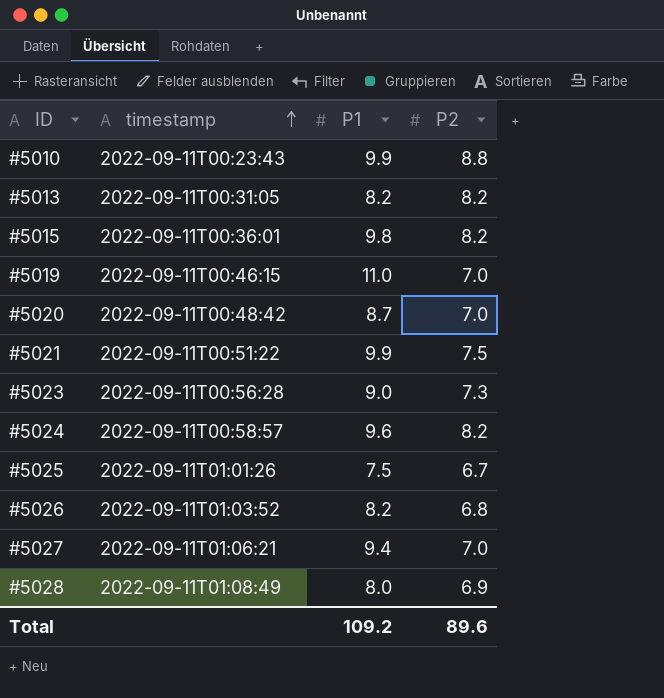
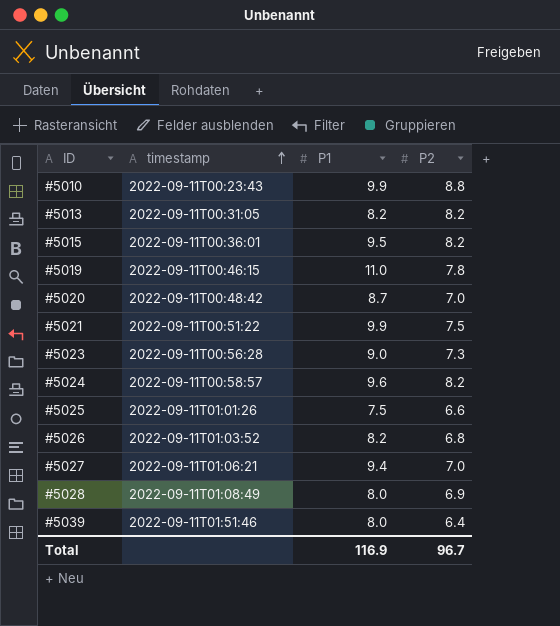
#5015 | P1: 9.8 -> 9.5
#5019 | P2: 7.0 -> 7.8
#5025 | P2: 6.7 -> 6.6
row #5039: none -> 2022-09-11T01:51:46 | 8.0 | 6.4
Total | P1: 109.2 -> 116.9
Total | P2: 89.6 -> 96.7

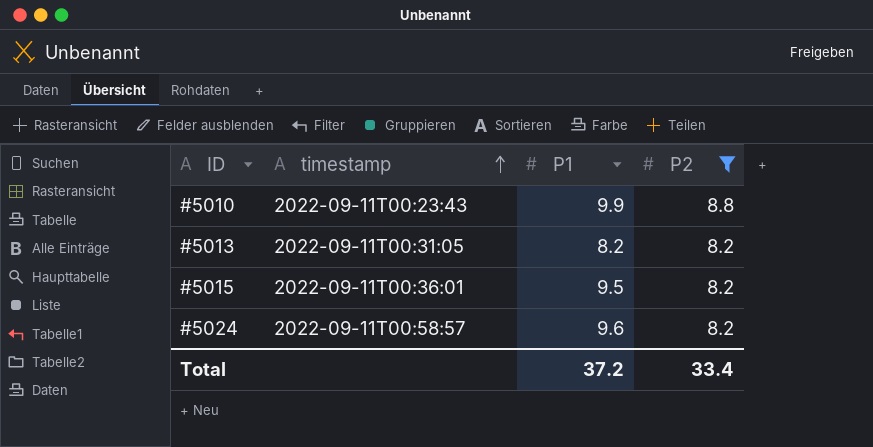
filter: none -> P2 >= 8.2
Total | P1: 116.9 -> 37.2
Total | P2: 96.7 -> 33.4

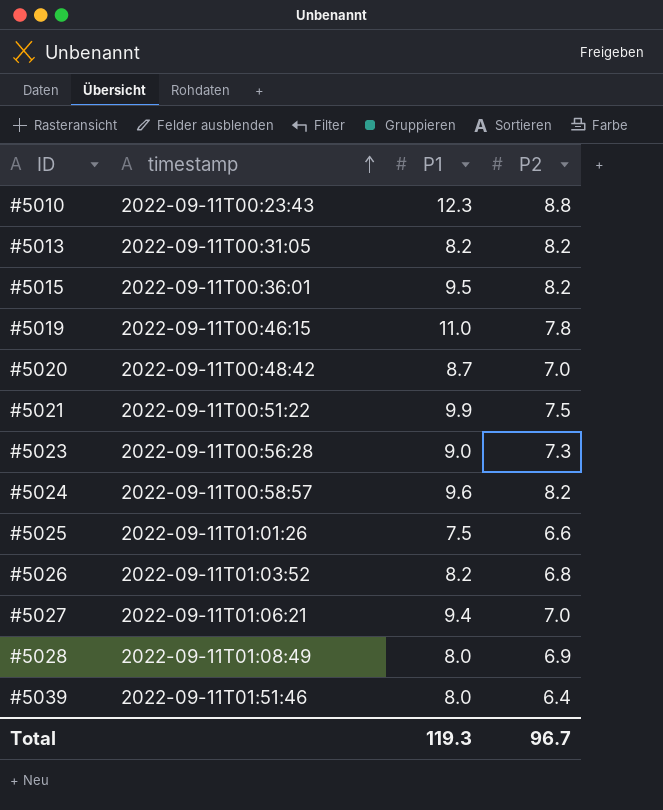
filter: P2 >= 8.2 -> none
#5010 | P1: 9.9 -> 12.3
Total | P1: 37.2 -> 119.3
Total | P2: 33.4 -> 96.7

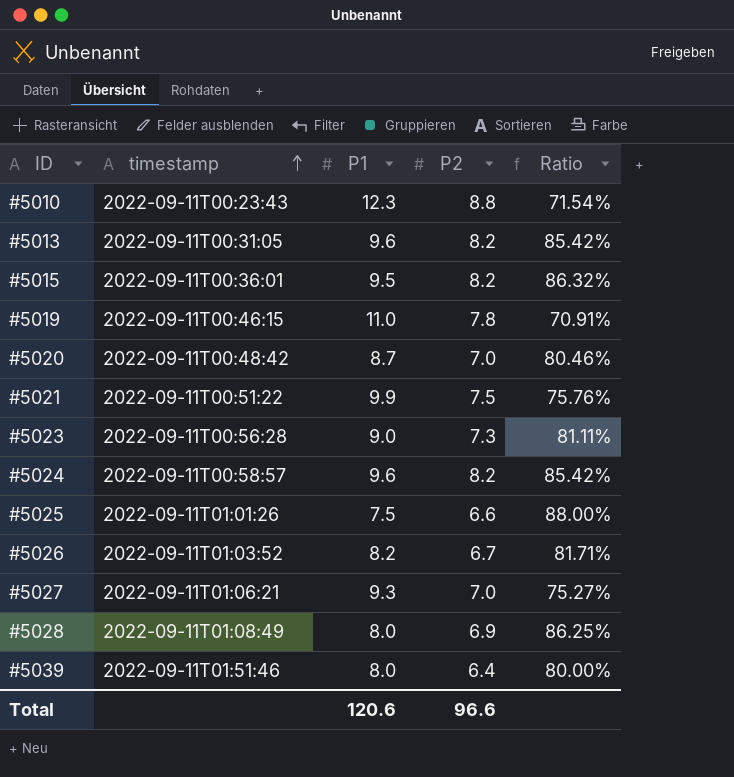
column Ratio | formula: none -> [P2] / [P1]
#5013 | P1: 8.2 -> 9.6
#5026 | P2: 6.8 -> 6.7
#5027 | P1: 9.4 -> 9.3
Total | P1: 119.3 -> 120.6
Total | P2: 96.7 -> 96.6

